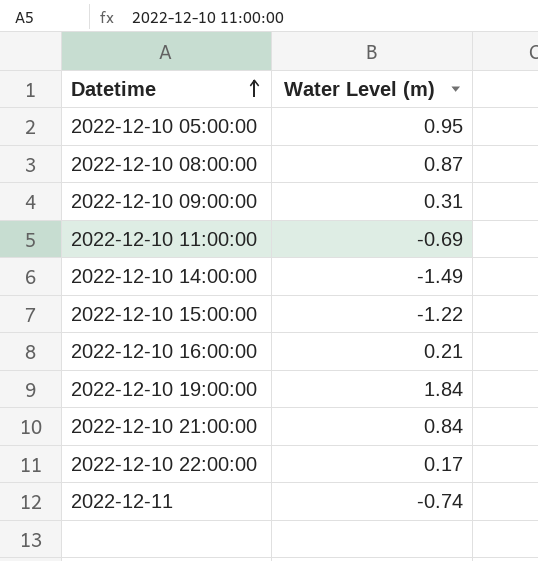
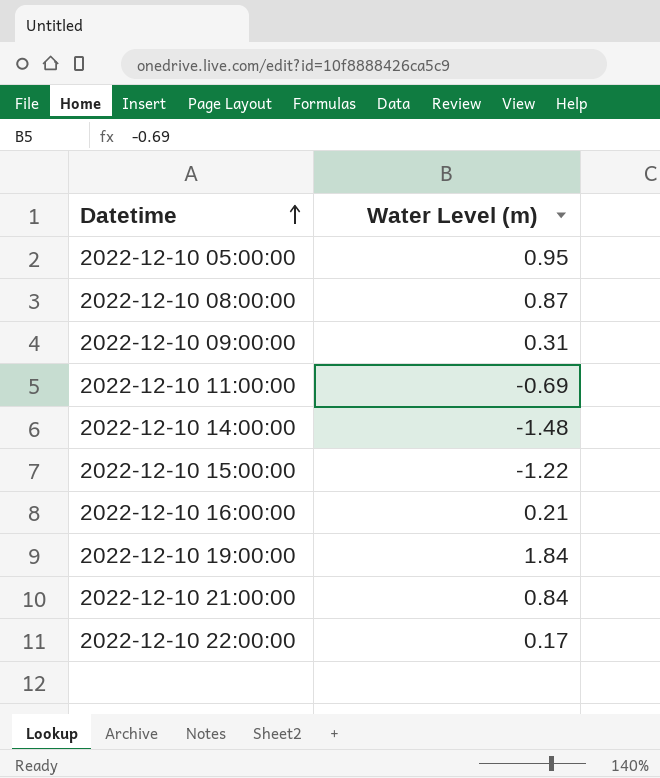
row 2022-12-11: -0.74 -> none
2022-12-10 14:00:00 | Water Level (m): -1.49 -> -1.48

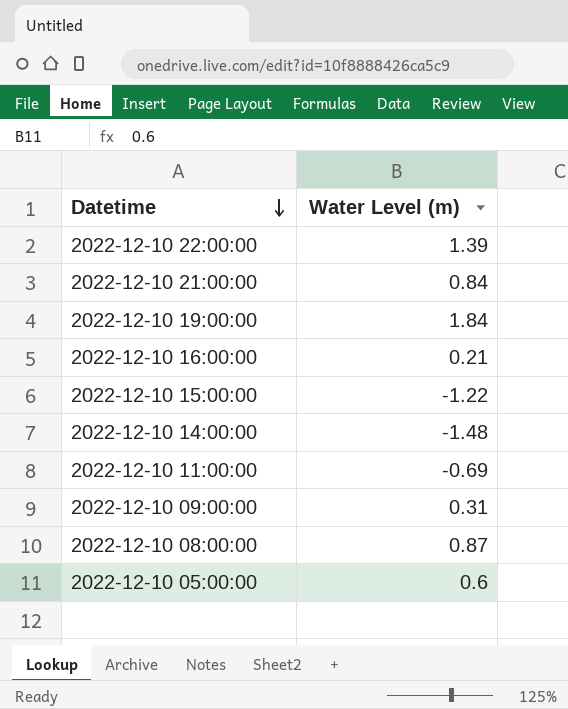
row order: Datetime ascending -> Datetime descending
2022-12-10 22:00:00 | Water Level (m): 0.17 -> 1.39
2022-12-10 05:00:00 | Water Level (m): 0.95 -> 0.6

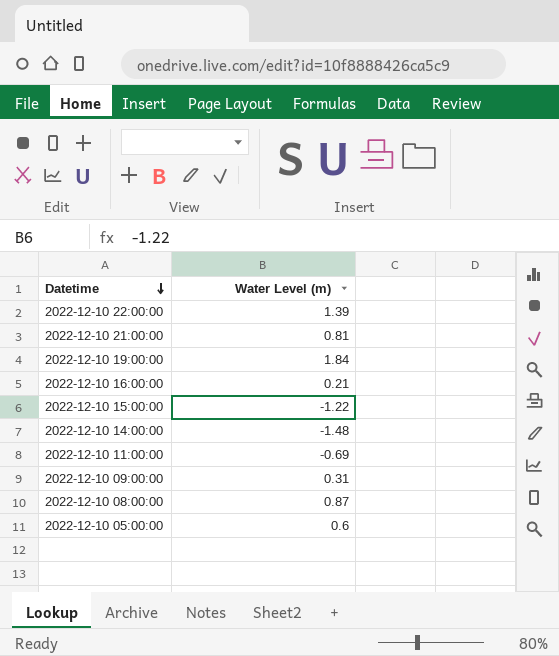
2022-12-10 21:00:00 | Water Level (m): 0.84 -> 0.81

